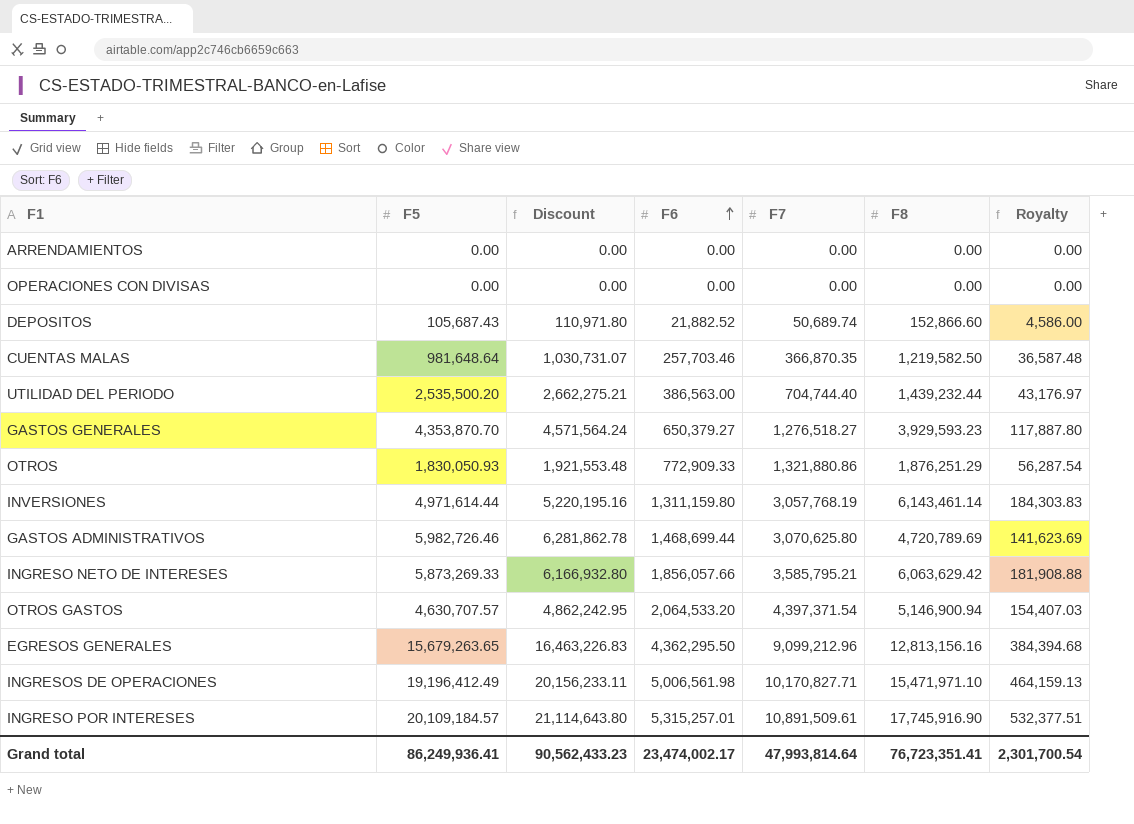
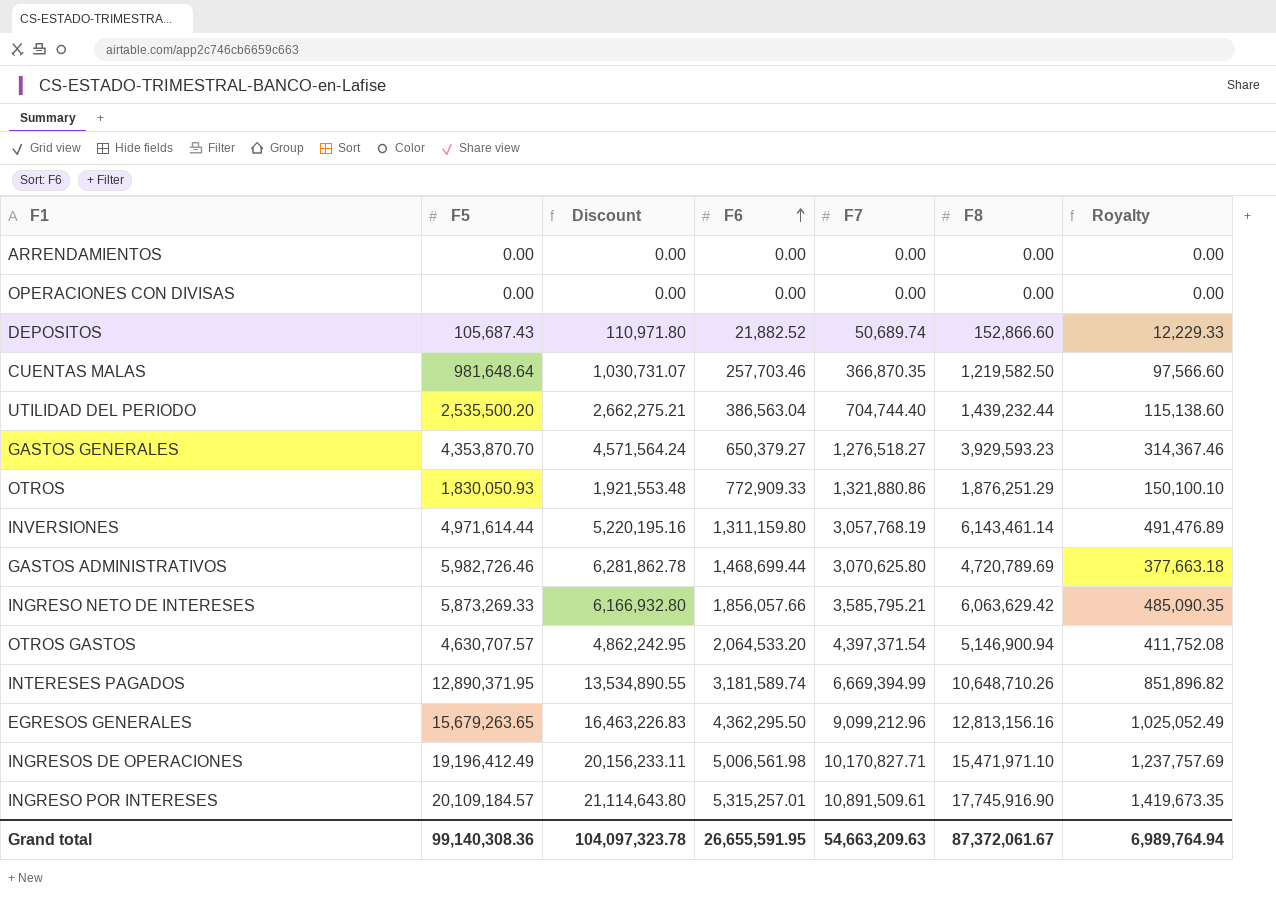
column Royalty | formula: [F8] * 0.03 -> [F8] * 0.08
UTILIDAD DEL PERIODO | F6: 386,563.00 -> 386,563.04
row INTERESES PAGADOS: none -> 12,890,371.95 | 13,534,890.55 | 3,181,589.74 | 6,669,394.99 | 10,648,710.26 | 851,896.82
Grand total | F5: 86,249,936.41 -> 99,140,308.36
Grand total | Discount: 90,562,433.23 -> 104,097,323.78
Grand total | F6: 23,474,002.17 -> 26,655,591.95
Grand total | F7: 47,993,814.64 -> 54,663,209.63
Grand total | F8: 76,723,351.41 -> 87,372,061.67
Grand total | Royalty: 2,301,700.54 -> 6,989,764.94

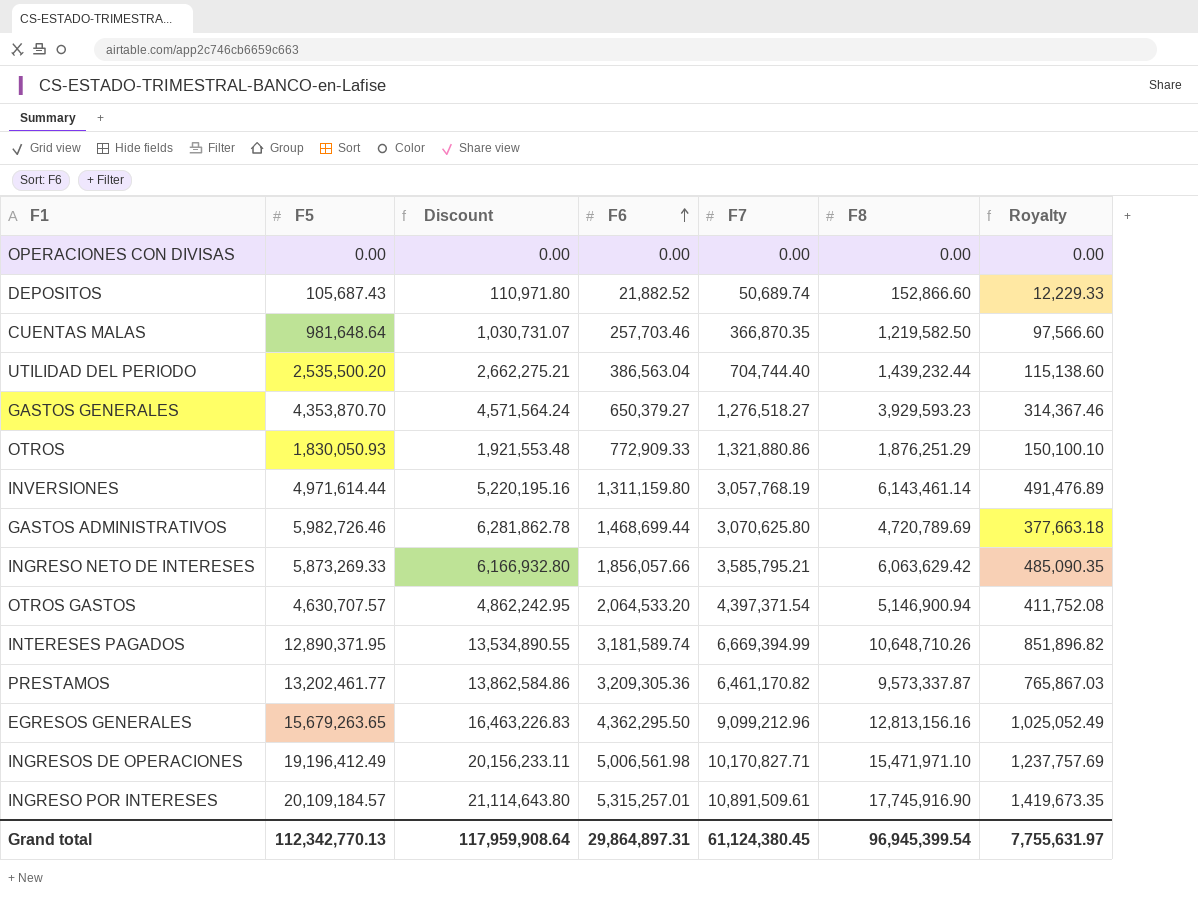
row ARRENDAMIENTOS: 0.00 | 0.00 | 0.00 | 0.00 | 0.00 | 0.00 -> none
row PRESTAMOS: none -> 13,202,461.77 | 13,862,584.86 | 3,209,305.36 | 6,461,170.82 | 9,573,337.87 | 765,867.03
Grand total | F5: 99,140,308.36 -> 112,342,770.13
Grand total | Discount: 104,097,323.78 -> 117,959,908.64
Grand total | F6: 26,655,591.95 -> 29,864,897.31
Grand total | F7: 54,663,209.63 -> 61,124,380.45
Grand total | F8: 87,372,061.67 -> 96,945,399.54
Grand total | Royalty: 6,989,764.94 -> 7,755,631.97

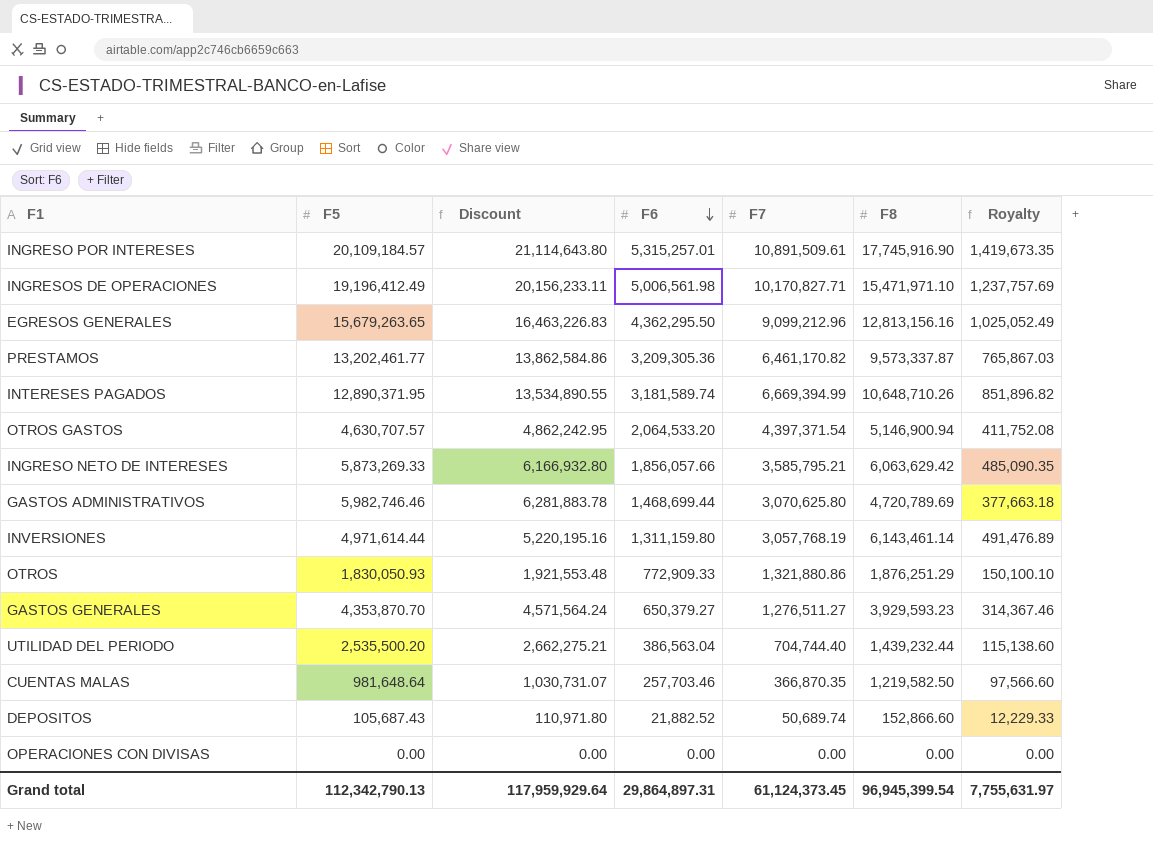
row order: F6 ascending -> F6 descending
GASTOS ADMINISTRATIVOS | F5: 5,982,726.46 -> 5,982,746.46
GASTOS ADMINISTRATIVOS | Discount: 6,281,862.78 -> 6,281,883.78
GASTOS GENERALES | F7: 1,276,518.27 -> 1,276,511.27
Grand total | F5: 112,342,770.13 -> 112,342,790.13
Grand total | Discount: 117,959,908.64 -> 117,959,929.64
Grand total | F7: 61,124,380.45 -> 61,124,373.45

